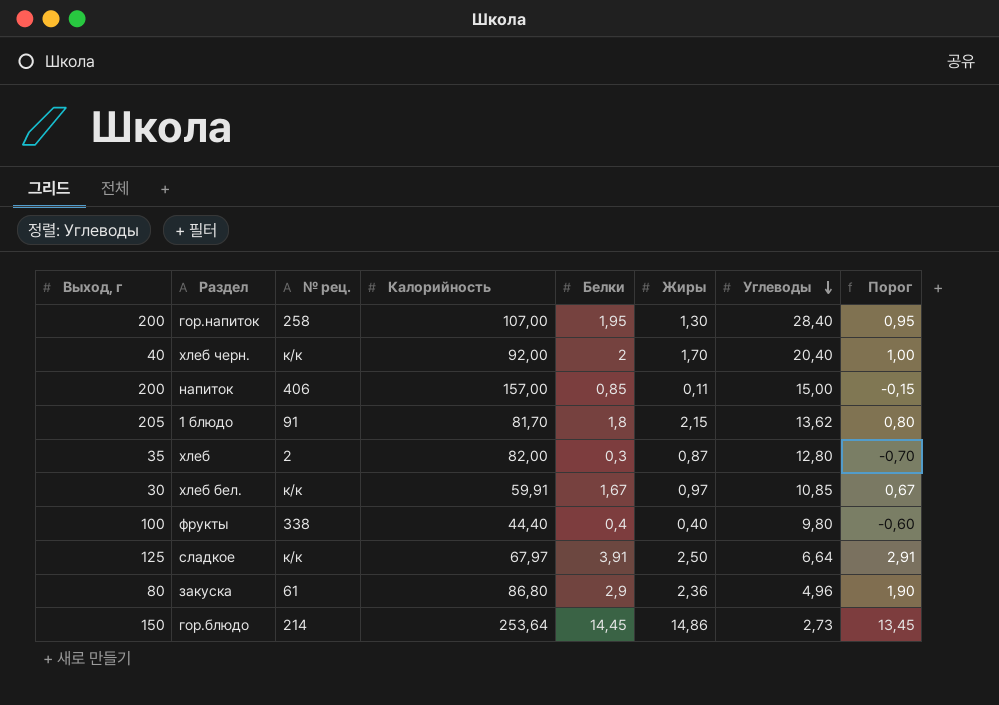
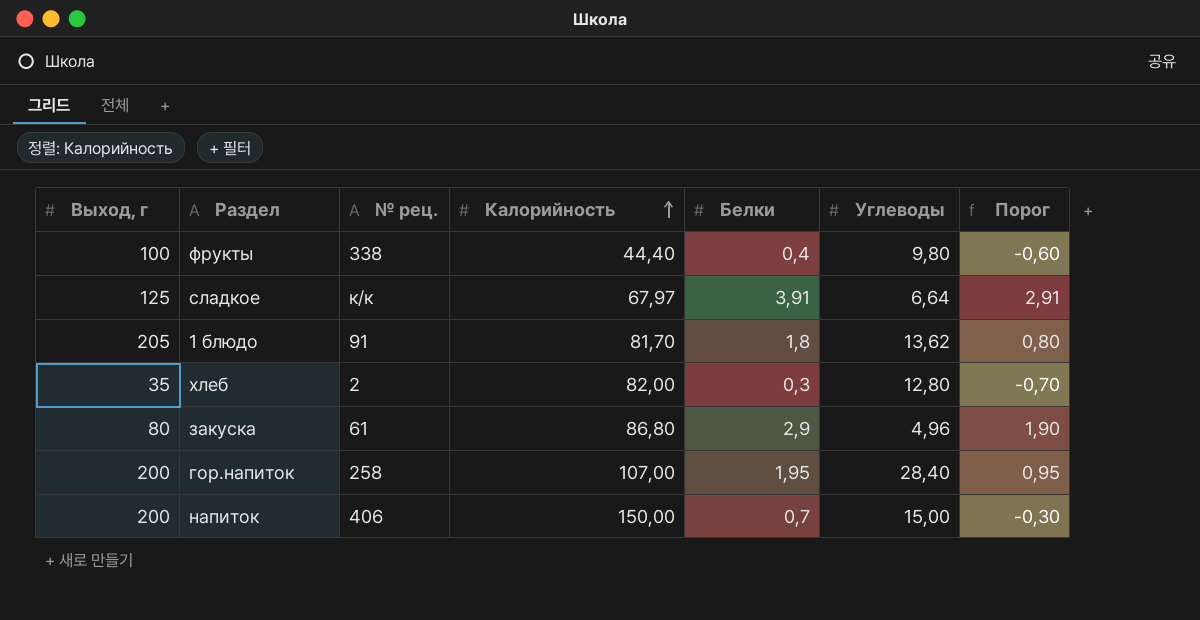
row order: Углеводы descending -> Калорийность ascending
column Жиры | position: 6 -> none
row хлеб черн.: 40 | к/к | 92,00 | 2 | 1,70 | 20,40 | 1,00 -> none
row хлеб бел.: 30 | к/к | 59,91 | 1,67 | 0,97 | 10,85 | 0,67 -> none
row гор.блюдо: 150 | 214 | 253,64 | 14,45 | 14,86 | 2,73 | 13,45 -> none
напиток | Калорийность: 157,00 -> 150,00
напиток | Белки: 0,85 -> 0,7
напиток | Порог: -0,15 -> -0,30

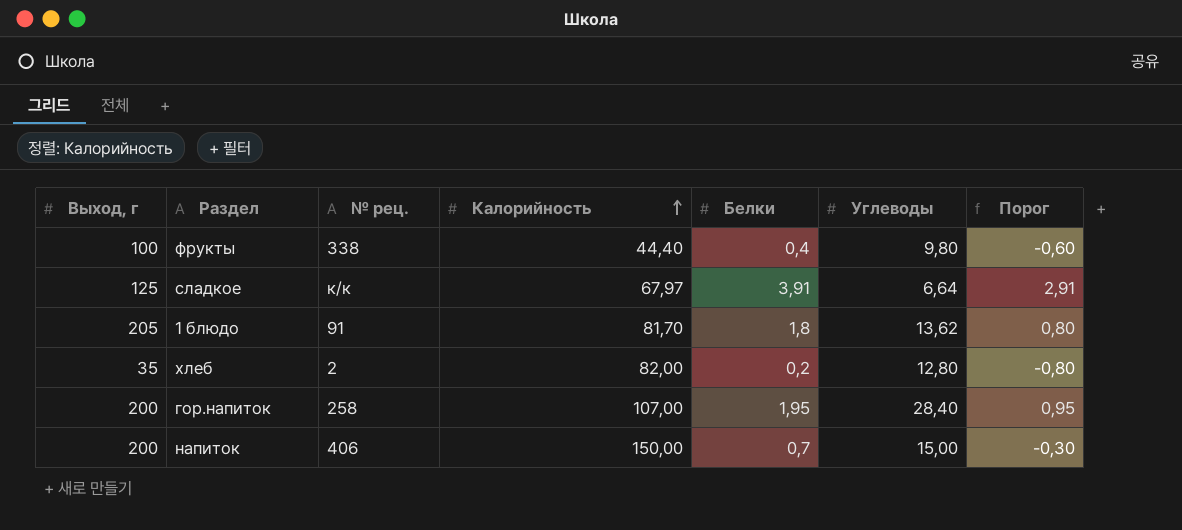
row закуска: 80 | 61 | 86,80 | 2,9 | 4,96 | 1,90 -> none
хлеб | Белки: 0,3 -> 0,2
хлеб | Порог: -0,70 -> -0,80

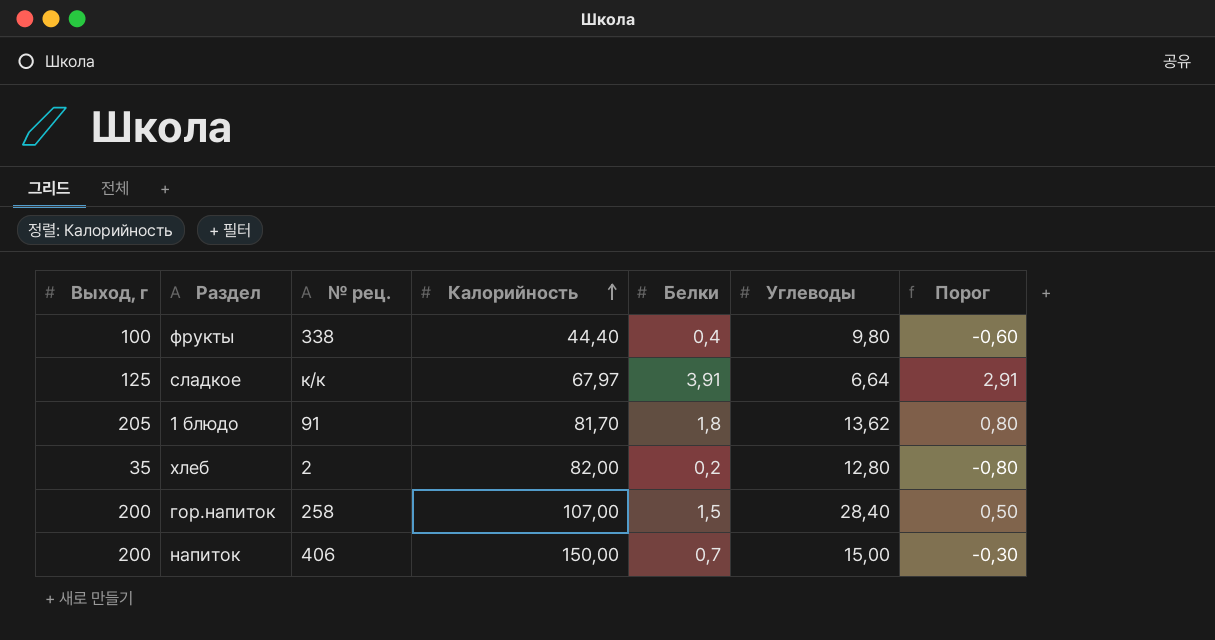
гор.напиток | Белки: 1,95 -> 1,5
гор.напиток | Порог: 0,95 -> 0,50

